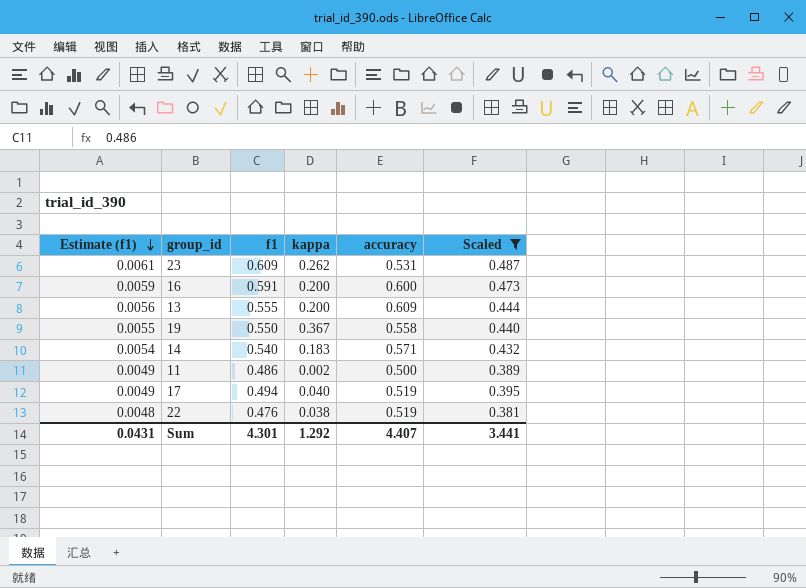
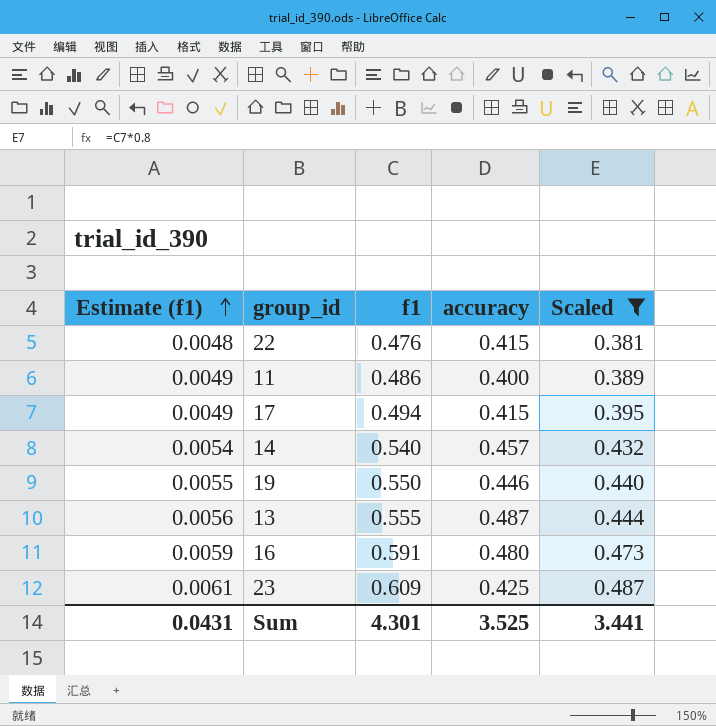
row order: Estimate (f1) descending -> Estimate (f1) ascending
column kappa | position: 4 -> none
22 | accuracy: 0.519 -> 0.415
11 | accuracy: 0.500 -> 0.400
17 | accuracy: 0.519 -> 0.415
14 | accuracy: 0.571 -> 0.457
19 | accuracy: 0.558 -> 0.446
13 | accuracy: 0.609 -> 0.487
16 | accuracy: 0.600 -> 0.480
23 | accuracy: 0.531 -> 0.425
Sum | accuracy: 4.407 -> 3.525

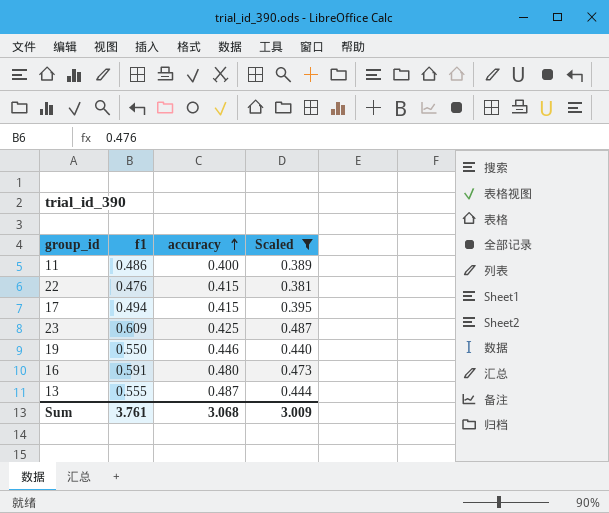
row order: Estimate (f1) ascending -> accuracy ascending
column Estimate (f1) | formula: [f1] * 0.01 -> none
row 14: 0.0054 | 0.540 | 0.457 | 0.432 -> none
Sum | f1: 4.301 -> 3.761
Sum | accuracy: 3.525 -> 3.068
Sum | Scaled: 3.441 -> 3.009

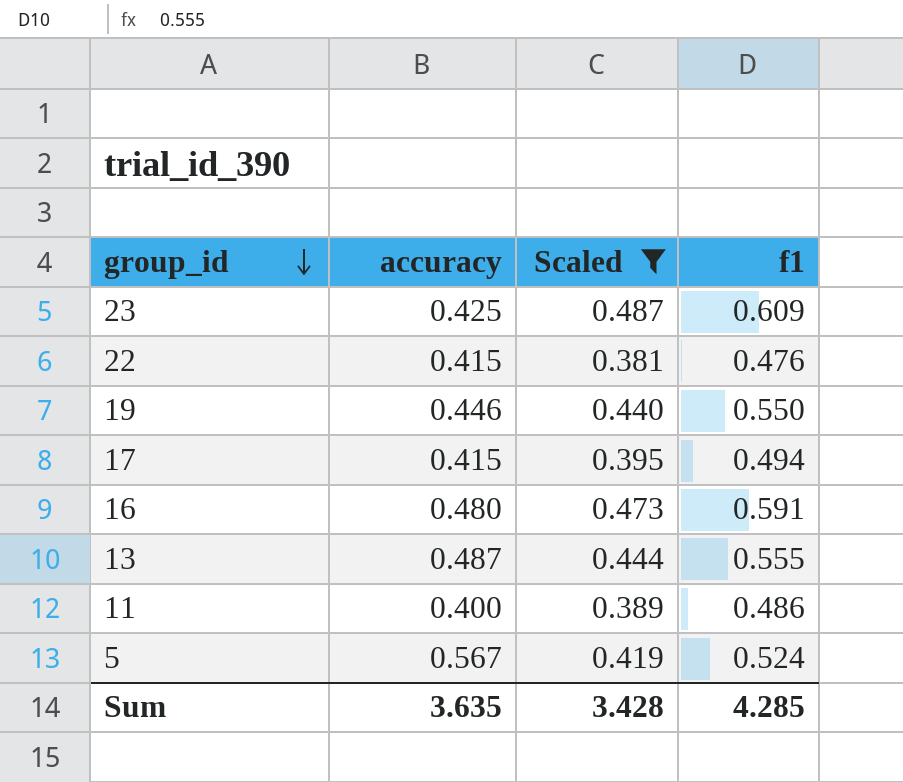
row order: accuracy ascending -> group_id descending
column f1 | position: 2 -> 4
row 5: none -> 0.567 | 0.419 | 0.524
Sum | accuracy: 3.068 -> 3.635
Sum | Scaled: 3.009 -> 3.428
Sum | f1: 3.761 -> 4.285

